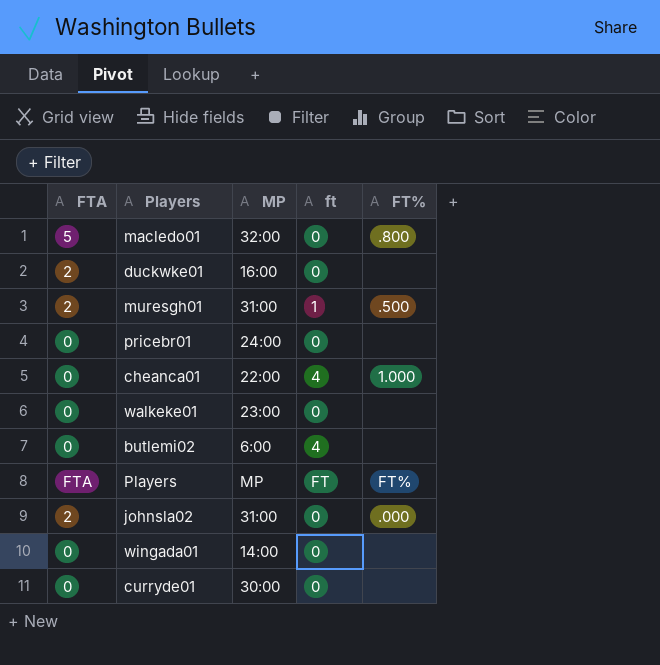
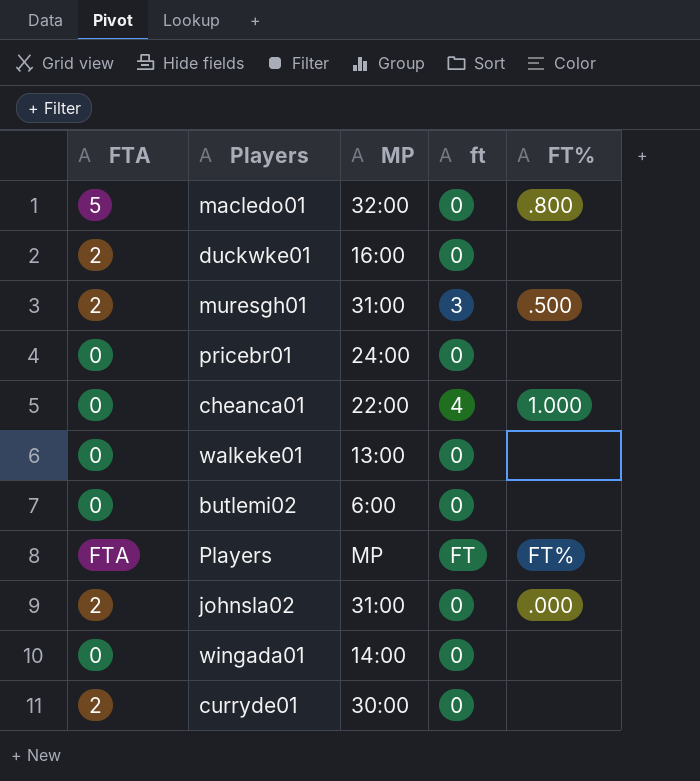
muresgh01 | ft: 1 -> 3
walkeke01 | MP: 23:00 -> 13:00
butlemi02 | ft: 4 -> 0
curryde01 | FTA: 0 -> 2

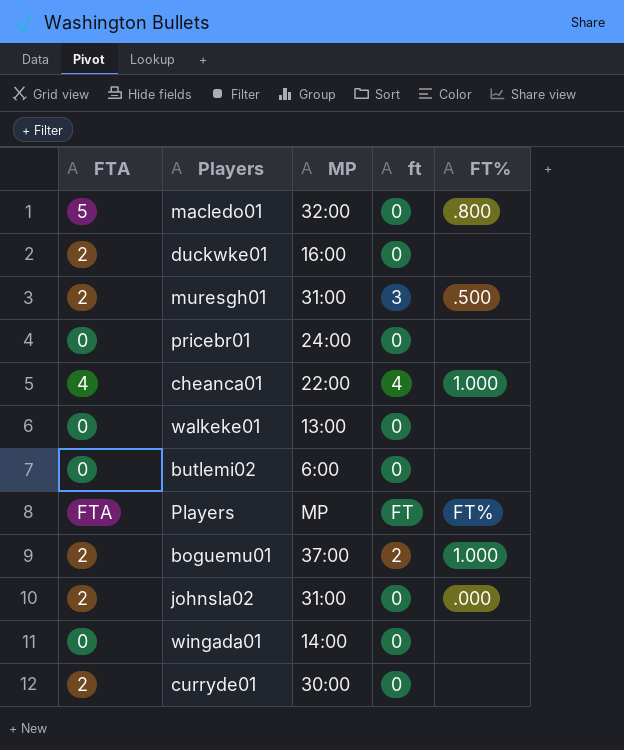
cheanca01 | FTA: 0 -> 4
row boguemu01: none -> 2 | 37:00 | 2 | 1.000

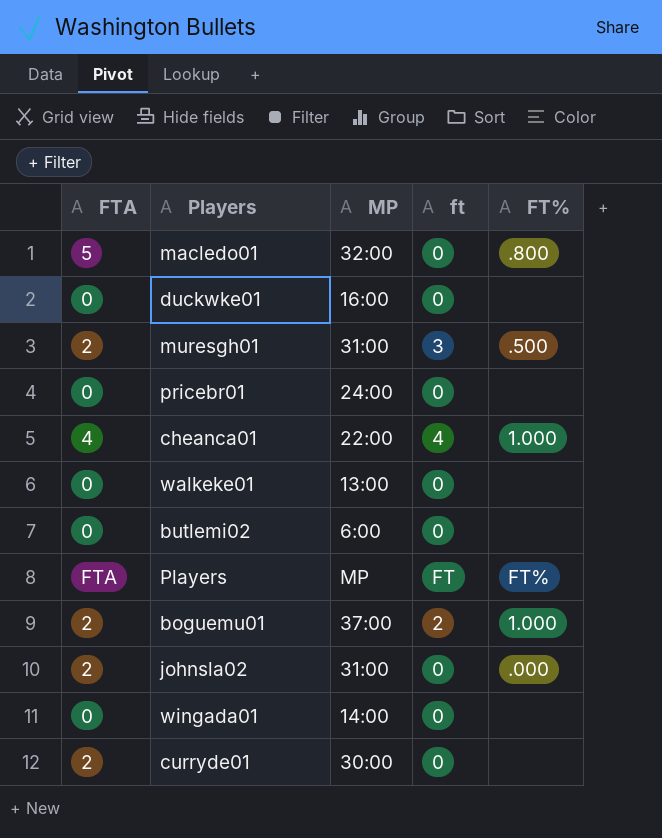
duckwke01 | FTA: 2 -> 0

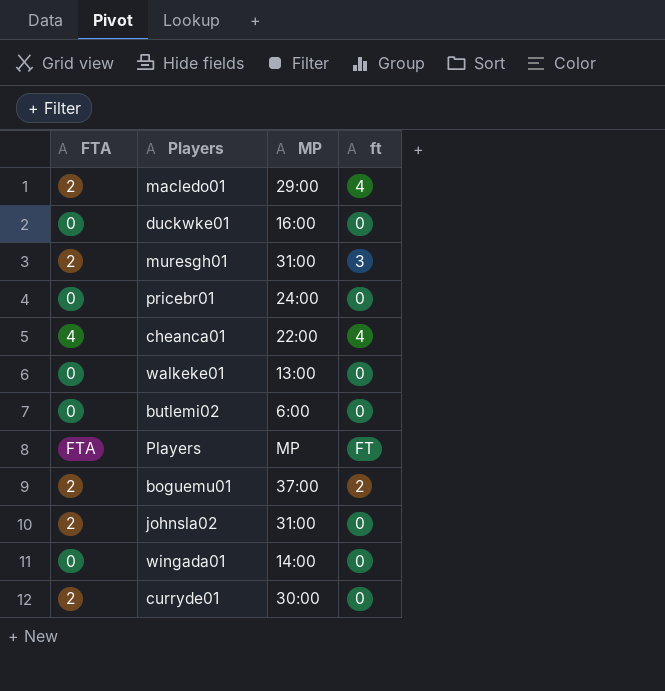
column FT% | position: 5 -> none
macledo01 | FTA: 5 -> 2
macledo01 | MP: 32:00 -> 29:00
macledo01 | ft: 0 -> 4

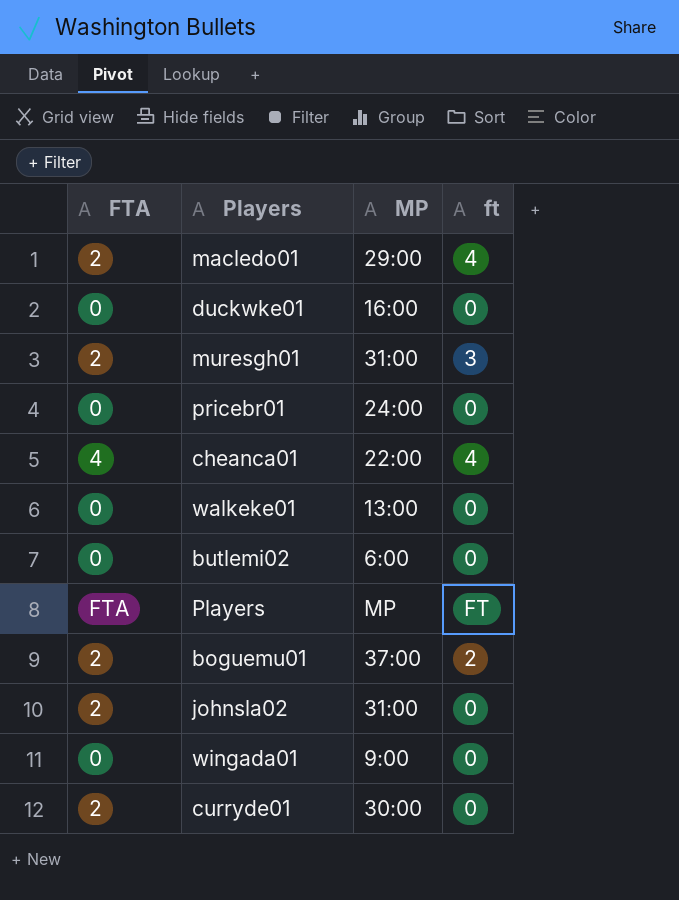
wingada01 | MP: 14:00 -> 9:00

